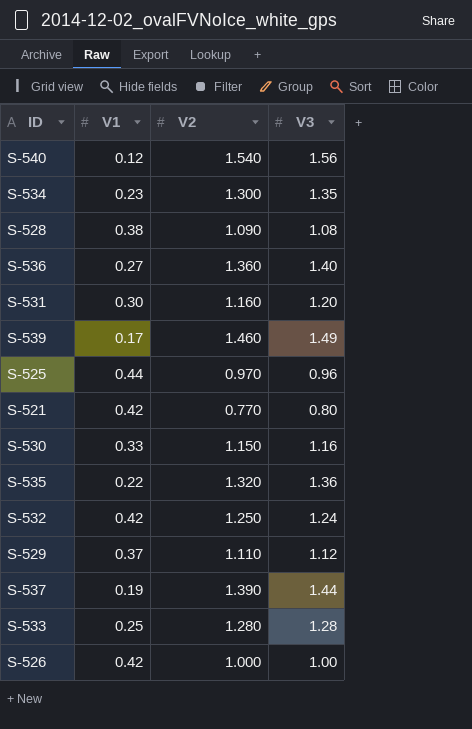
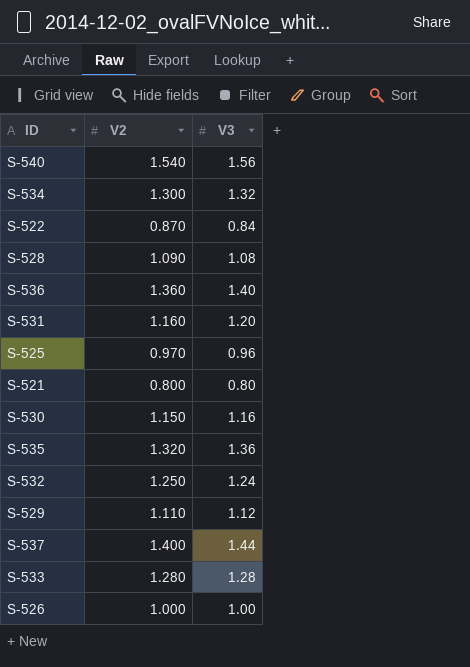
column V1 | position: 2 -> none
row S-539: 0.17 | 1.460 | 1.49 -> none
S-534 | V3: 1.35 -> 1.32
row S-522: none -> 0.870 | 0.84
S-521 | V2: 0.770 -> 0.800
S-537 | V2: 1.390 -> 1.400

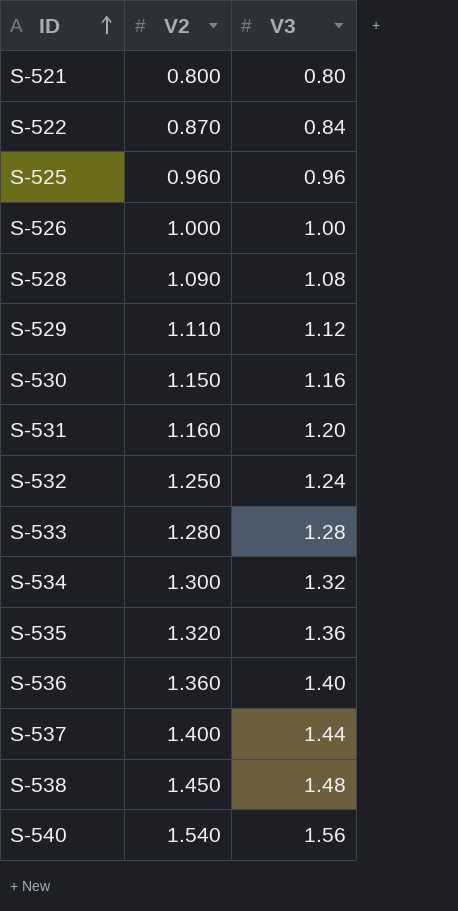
row order: none -> ID ascending
S-525 | V2: 0.970 -> 0.960
row S-538: none -> 1.450 | 1.48

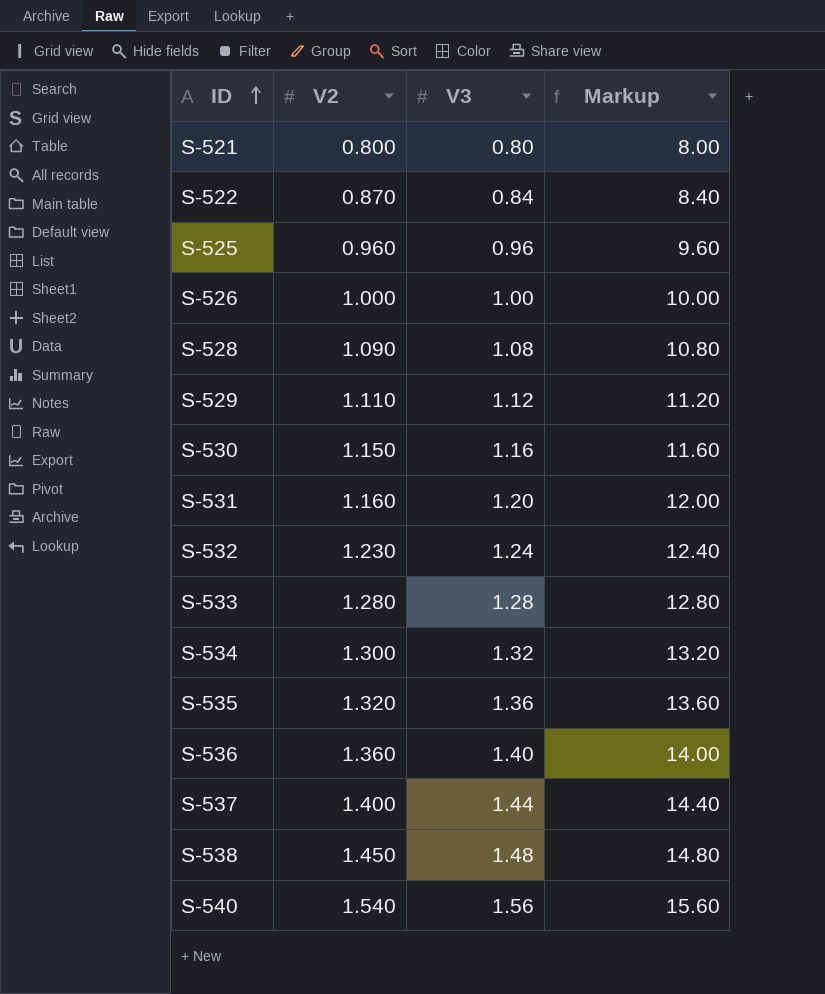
column Markup | formula: none -> [V3] * 10
S-532 | V2: 1.250 -> 1.230

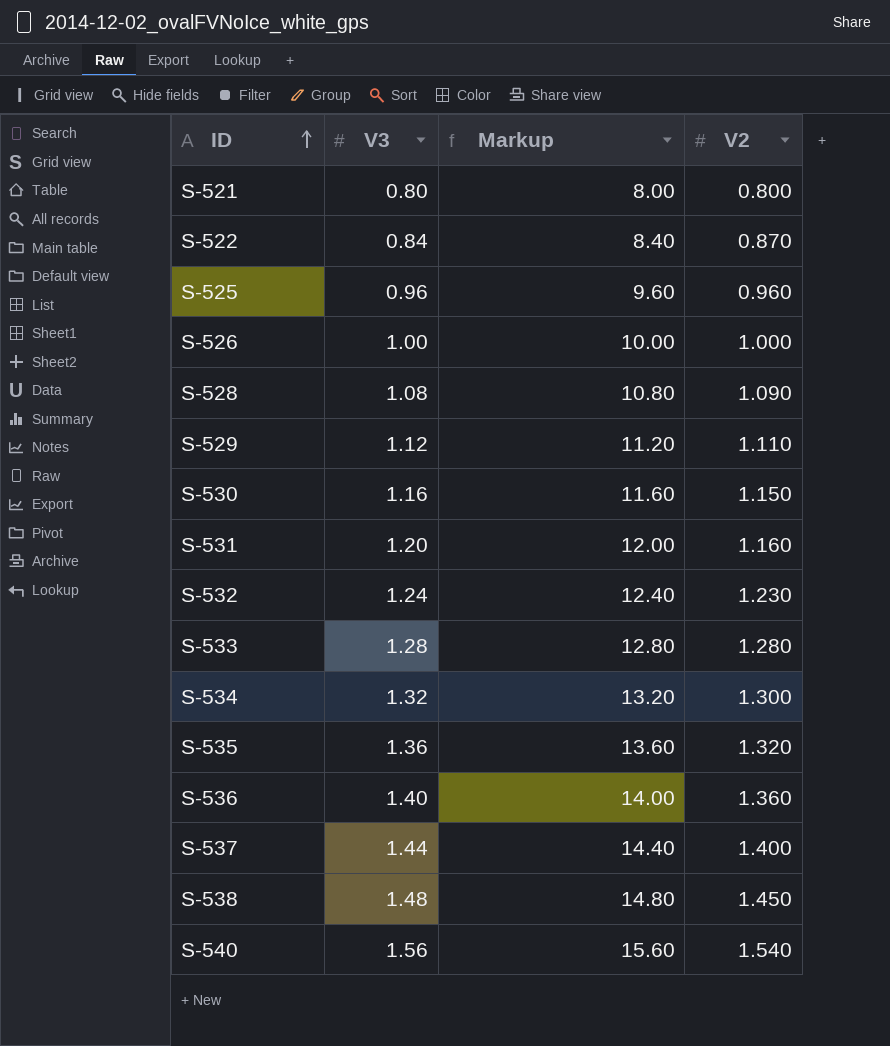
column V2 | position: 2 -> 4

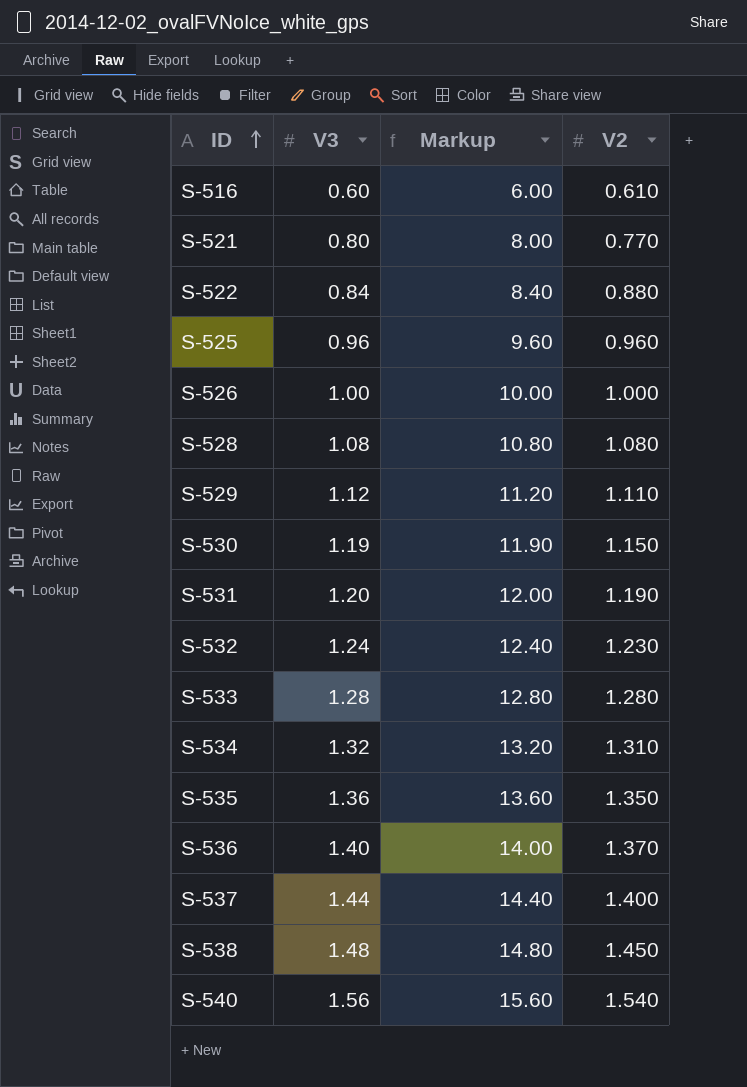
row S-516: none -> 0.60 | 6.00 | 0.610
S-521 | V2: 0.800 -> 0.770
S-522 | V2: 0.870 -> 0.880
S-528 | V2: 1.090 -> 1.080
S-530 | V3: 1.16 -> 1.19
S-530 | Markup: 11.60 -> 11.90
S-531 | V2: 1.160 -> 1.190
S-534 | V2: 1.300 -> 1.310
S-535 | V2: 1.320 -> 1.350
S-536 | V2: 1.360 -> 1.370

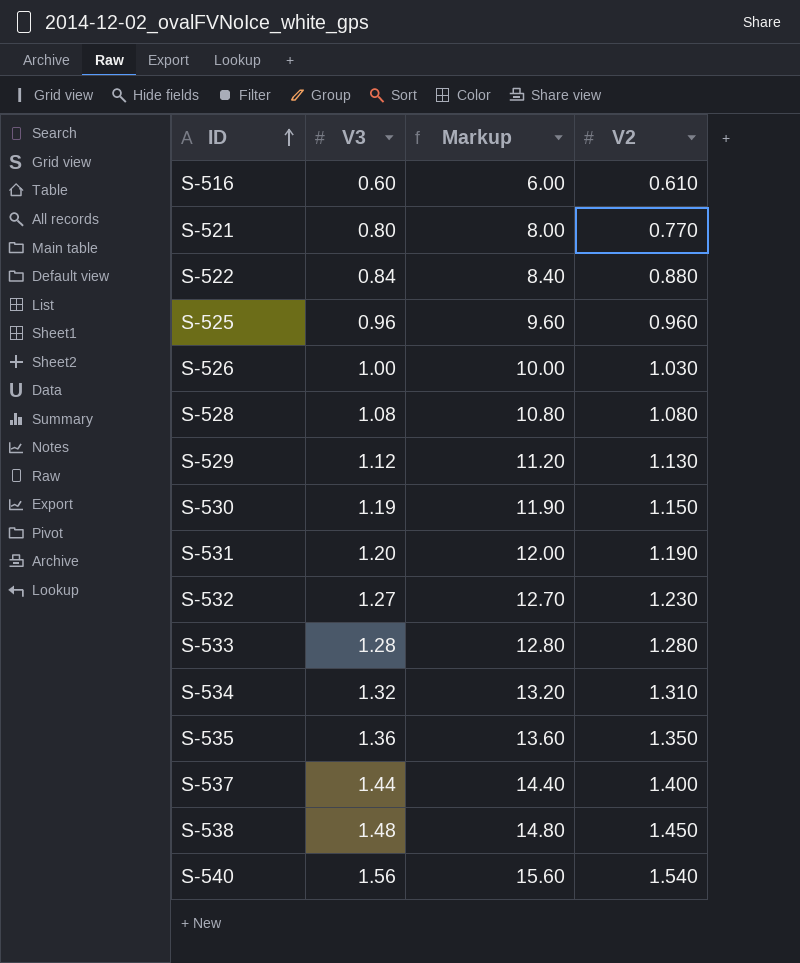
row S-536: 1.40 | 14.00 | 1.370 -> none
S-526 | V2: 1.000 -> 1.030
S-529 | V2: 1.110 -> 1.130
S-532 | V3: 1.24 -> 1.27
S-532 | Markup: 12.40 -> 12.70

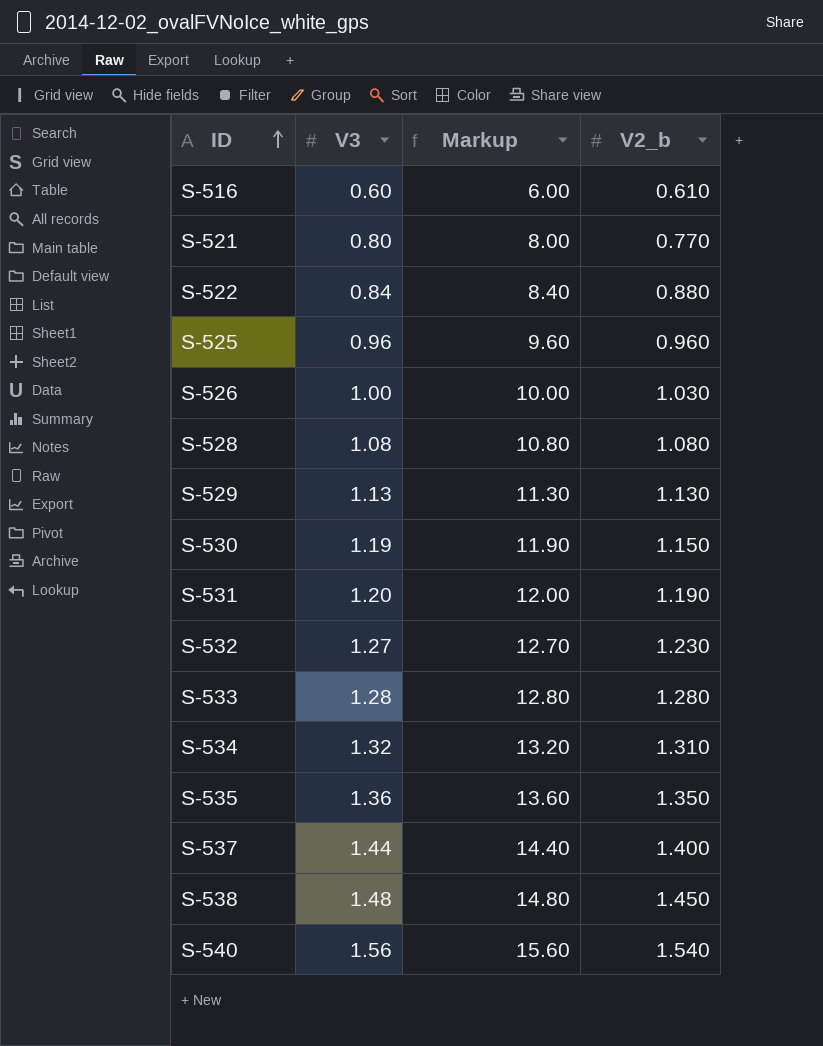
column name: V2 -> V2_b
S-529 | V3: 1.12 -> 1.13
S-529 | Markup: 11.20 -> 11.30

